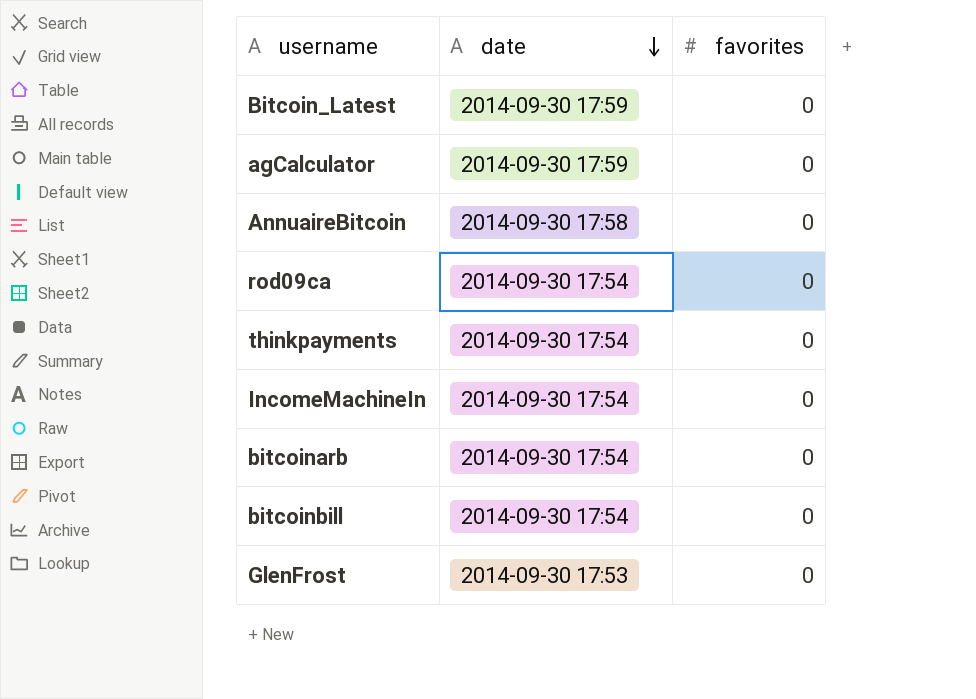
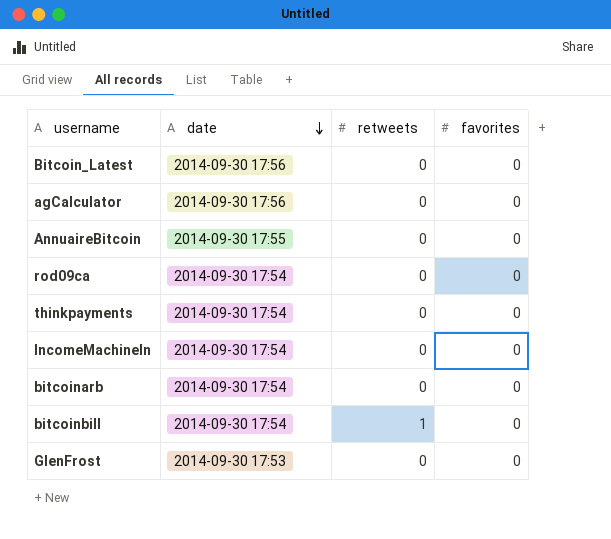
column retweets | position: none -> 3
Bitcoin_Latest | date: 2014-09-30 17:59 -> 2014-09-30 17:56
agCalculator | date: 2014-09-30 17:59 -> 2014-09-30 17:56
AnnuaireBitcoin | date: 2014-09-30 17:58 -> 2014-09-30 17:55

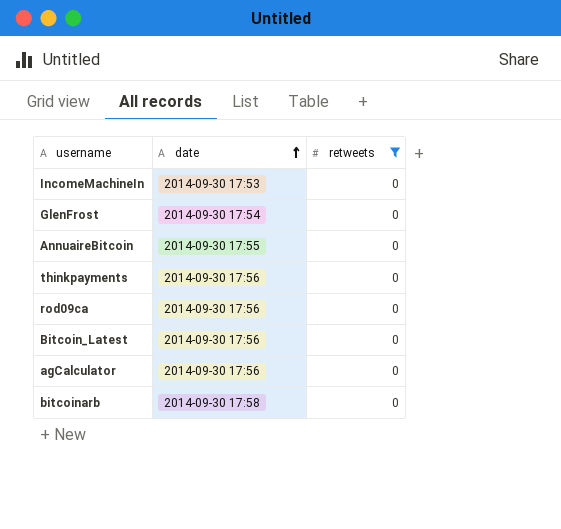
filter: none -> retweets = 0
row order: date descending -> date ascending
column favorites | position: 4 -> none
IncomeMachineIn | date: 2014-09-30 17:54 -> 2014-09-30 17:53
GlenFrost | date: 2014-09-30 17:53 -> 2014-09-30 17:54
thinkpayments | date: 2014-09-30 17:54 -> 2014-09-30 17:56
rod09ca | date: 2014-09-30 17:54 -> 2014-09-30 17:56
bitcoinarb | date: 2014-09-30 17:54 -> 2014-09-30 17:58

